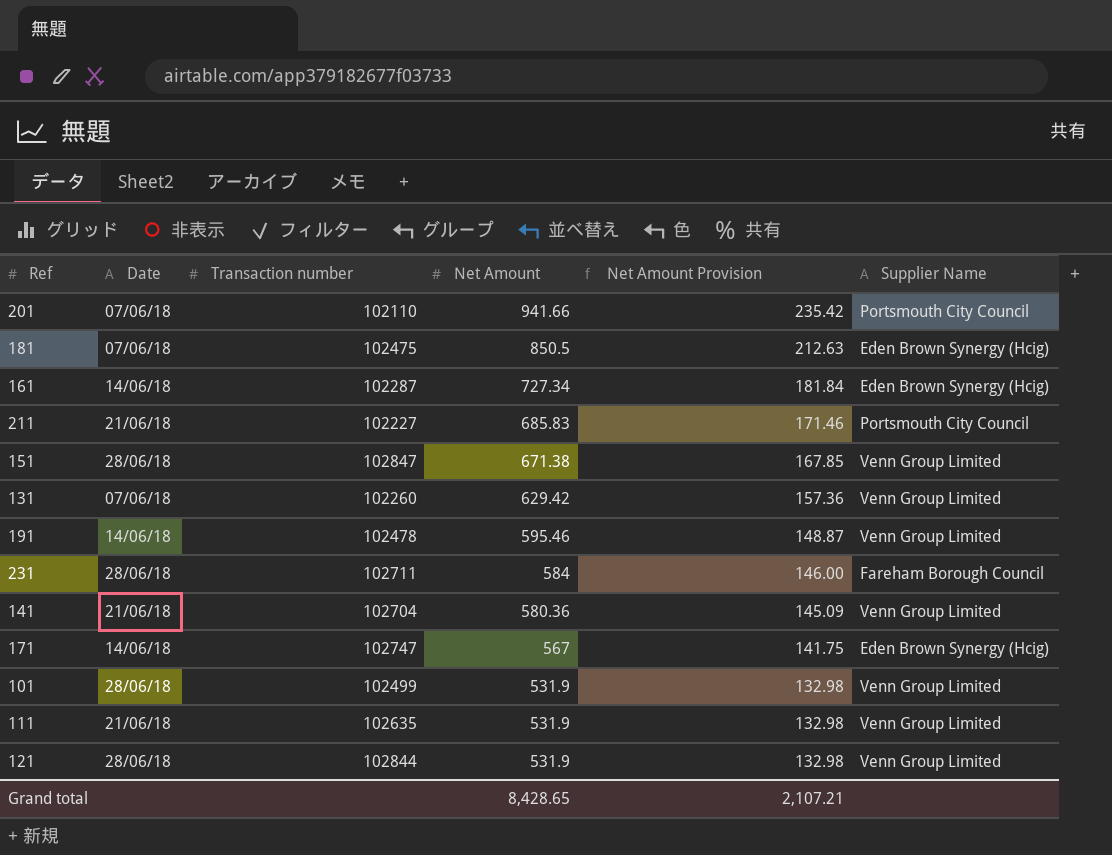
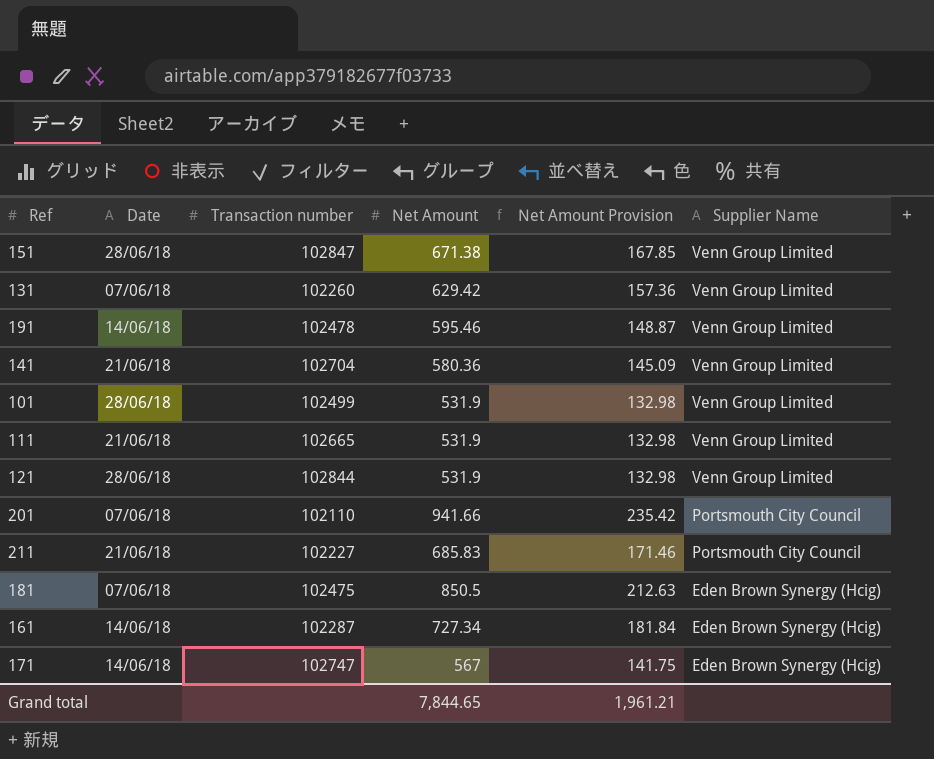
row order: Net Amount descending -> Supplier Name descending
row 231: 28/06/18 | 102711 | 584 | 146.00 | Fareham Borough Council -> none
111 | Transaction number: 102635 -> 102665
Grand total | Net Amount: 8,428.65 -> 7,844.65
Grand total | Net Amount Provision: 2,107.21 -> 1,961.21

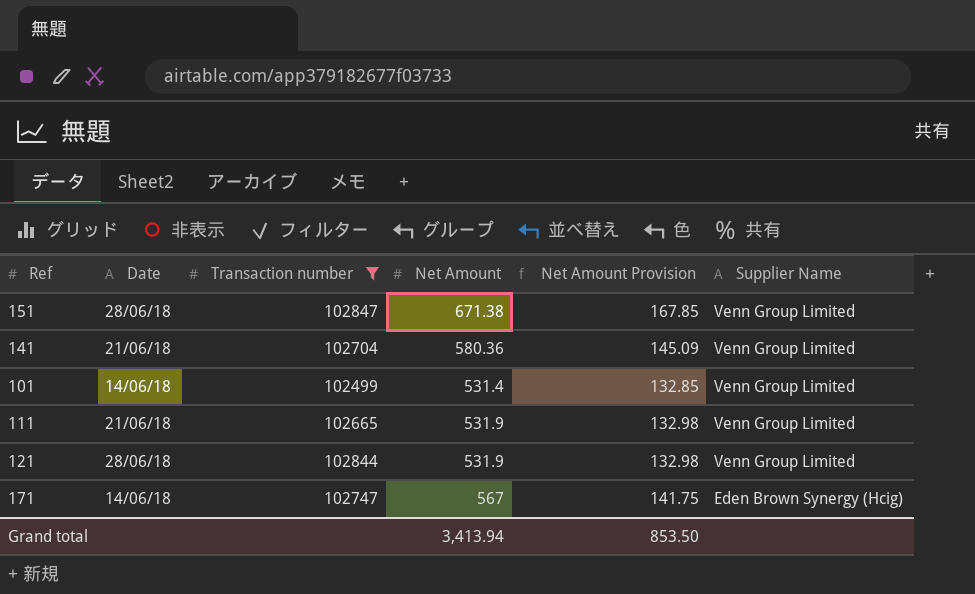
filter: none -> Transaction number >= 102499
101 | Date: 28/06/18 -> 14/06/18
101 | Net Amount: 531.9 -> 531.4
101 | Net Amount Provision: 132.98 -> 132.85
Grand total | Net Amount: 7,844.65 -> 3,413.94
Grand total | Net Amount Provision: 1,961.21 -> 853.50

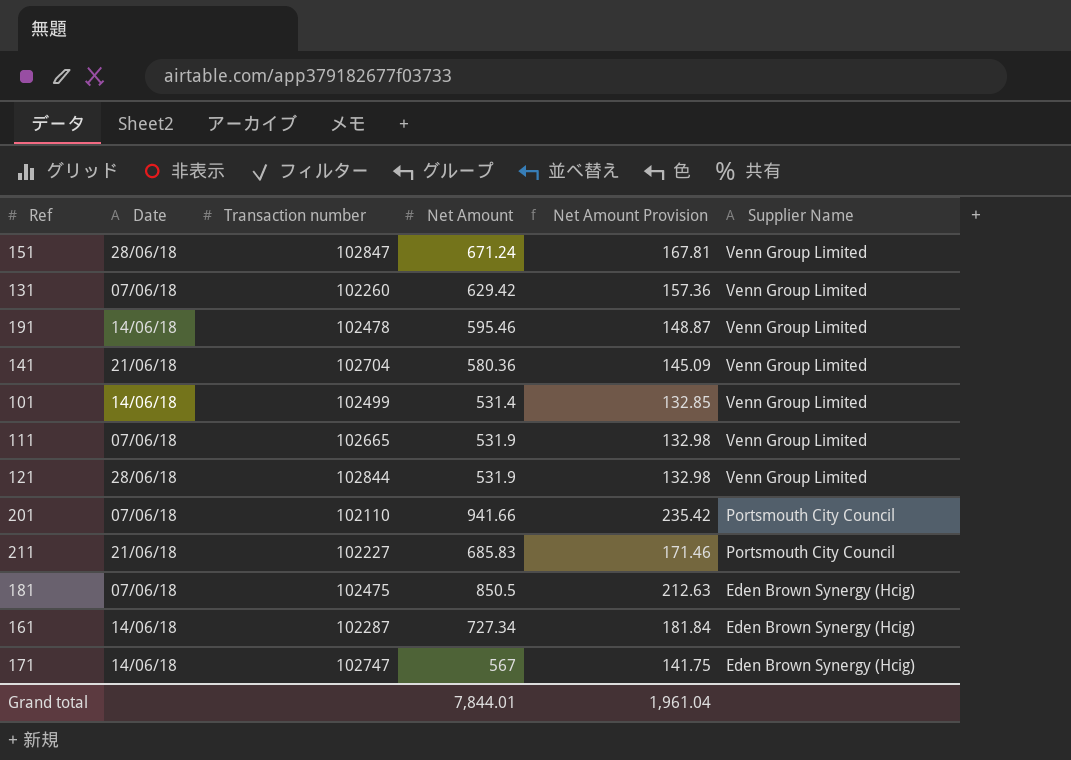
filter: Transaction number >= 102499 -> none
151 | Net Amount: 671.38 -> 671.24
151 | Net Amount Provision: 167.85 -> 167.81
111 | Date: 21/06/18 -> 07/06/18
Grand total | Net Amount: 3,413.94 -> 7,844.01
Grand total | Net Amount Provision: 853.50 -> 1,961.04

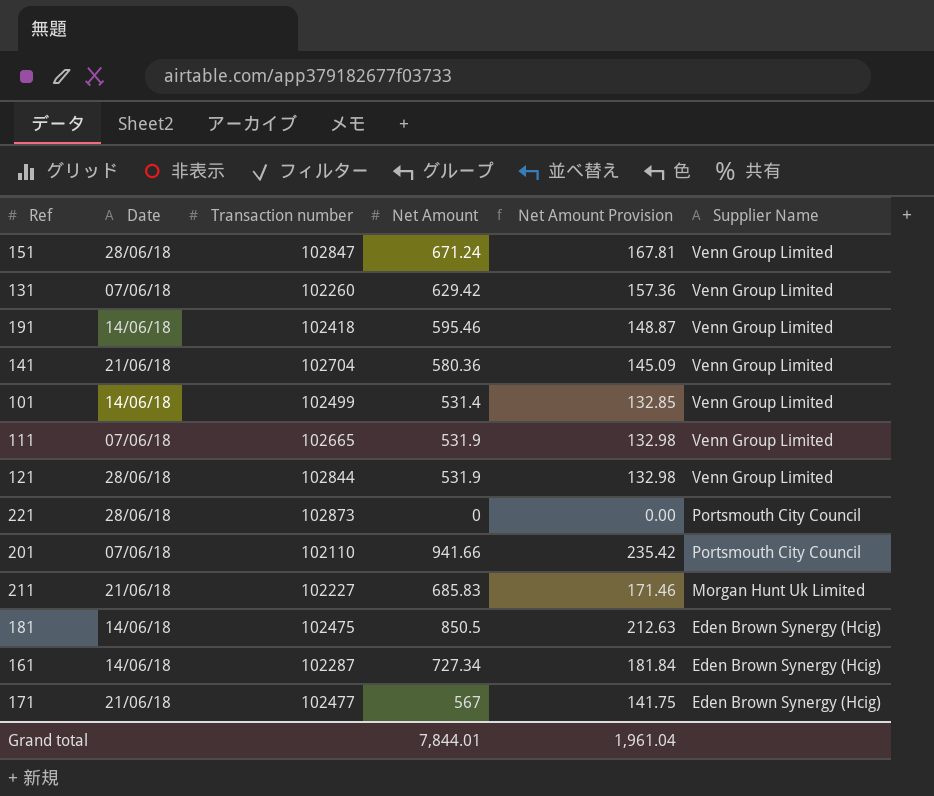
191 | Transaction number: 102478 -> 102418
row 221: none -> 28/06/18 | 102873 | 0 | 0.00 | Portsmouth City Council
211 | Supplier Name: Portsmouth City Council -> Morgan Hunt Uk Limited
181 | Date: 07/06/18 -> 14/06/18
171 | Date: 14/06/18 -> 21/06/18
171 | Transaction number: 102747 -> 102477

